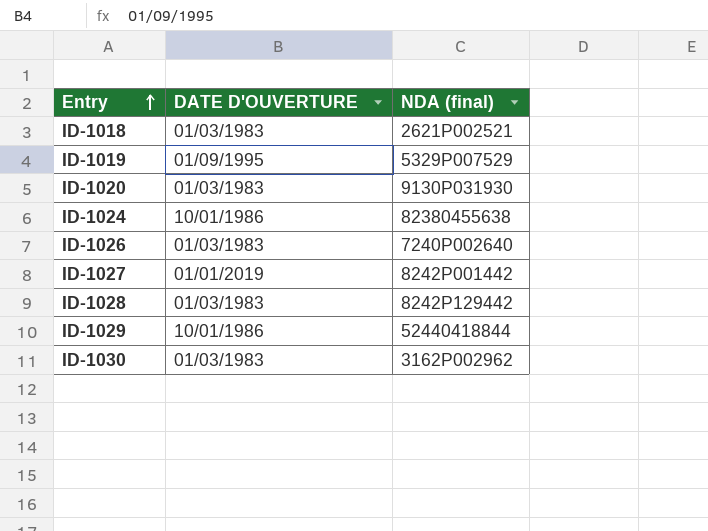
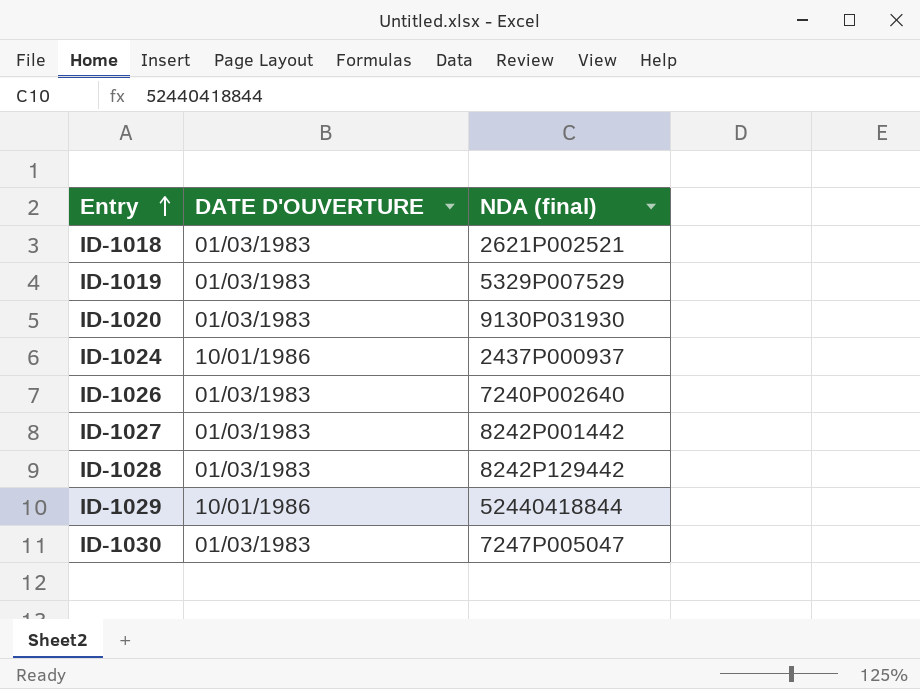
ID-1019 | DATE D'OUVERTURE: 01/09/1995 -> 01/03/1983
ID-1024 | NDA (final): 82380455638 -> 2437P000937
ID-1027 | DATE D'OUVERTURE: 01/01/2019 -> 01/03/1983
ID-1030 | NDA (final): 3162P002962 -> 7247P005047

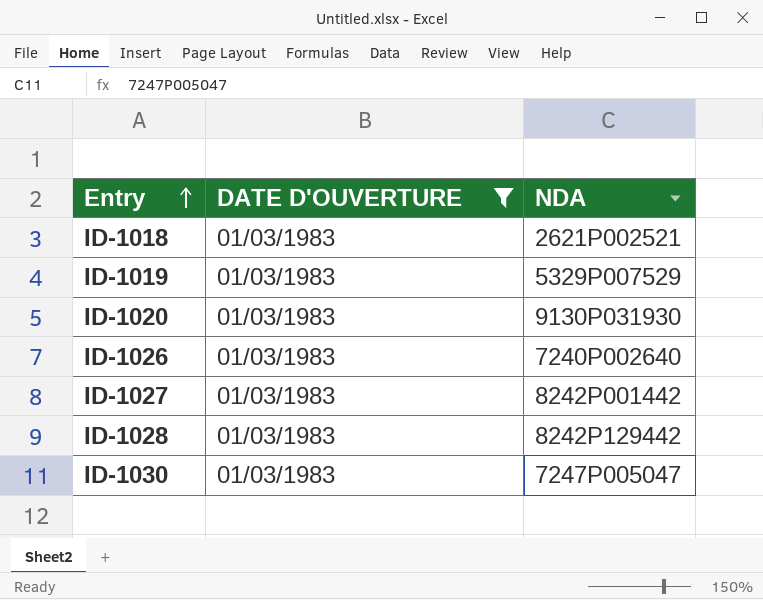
filter: none -> DATE D'OUVERTURE = 01/03/1983
column name: NDA (final) -> NDA

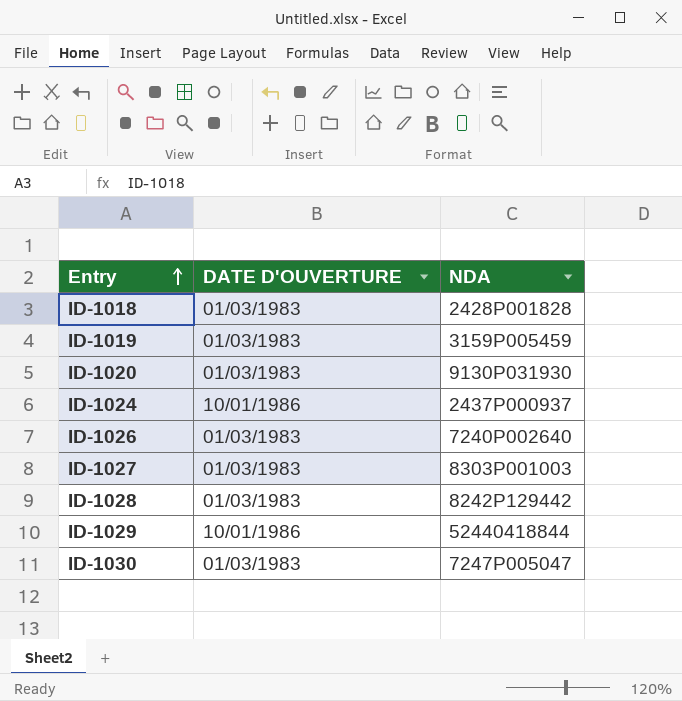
filter: DATE D'OUVERTURE = 01/03/1983 -> none
ID-1018 | NDA: 2621P002521 -> 2428P001828
ID-1019 | NDA: 5329P007529 -> 3159P005459
ID-1027 | NDA: 8242P001442 -> 8303P001003

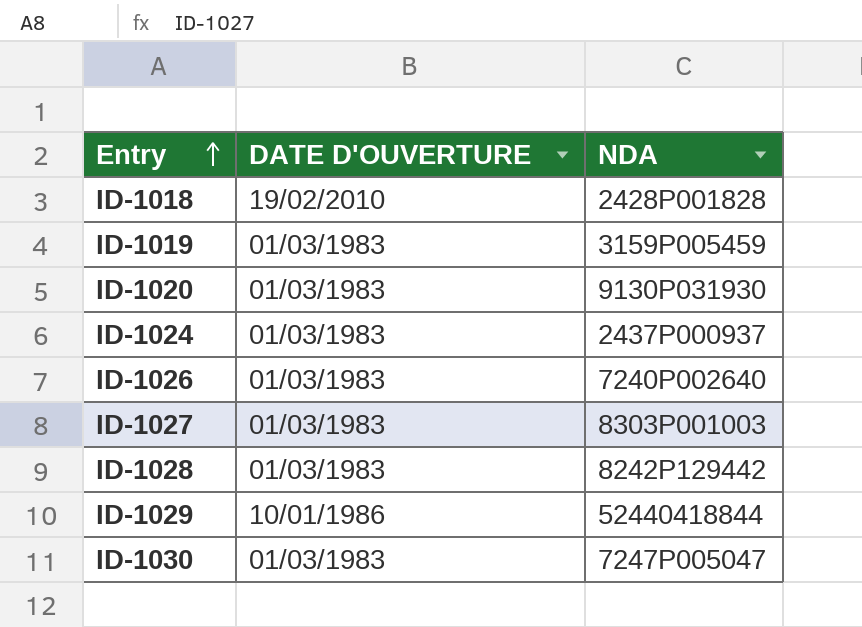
ID-1018 | DATE D'OUVERTURE: 01/03/1983 -> 19/02/2010
ID-1024 | DATE D'OUVERTURE: 10/01/1986 -> 01/03/1983

